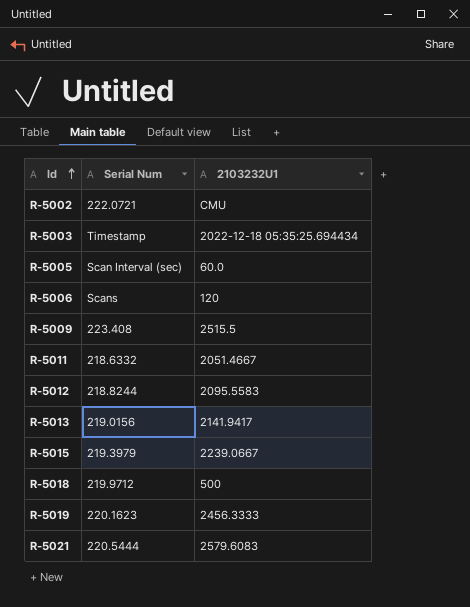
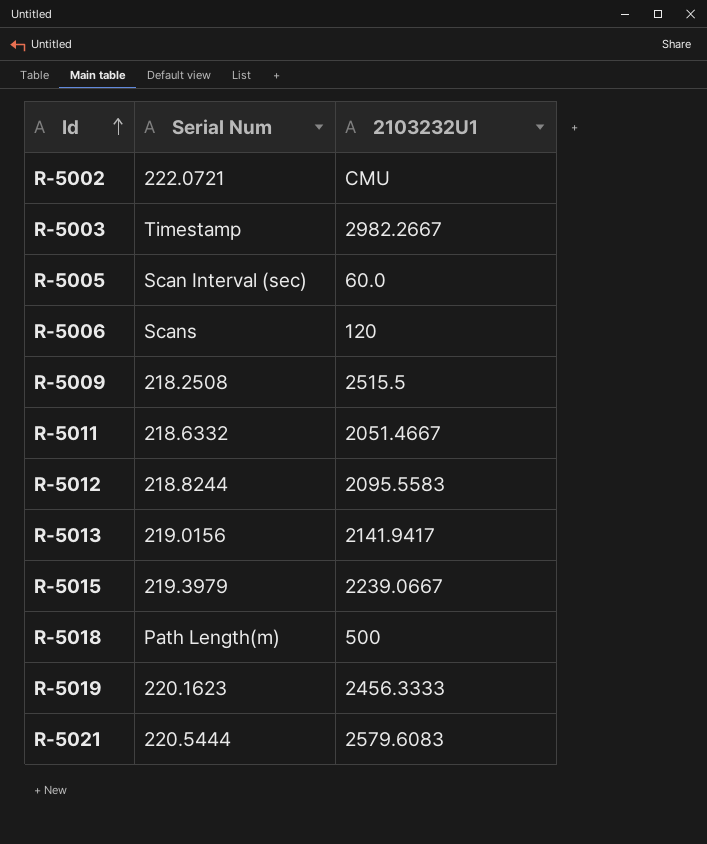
R-5003 | 2103232U1: 2022-12-18 05:35:25.694434 -> 2982.2667
R-5009 | Serial Num: 223.408 -> 218.2508
R-5018 | Serial Num: 219.9712 -> Path Length(m)

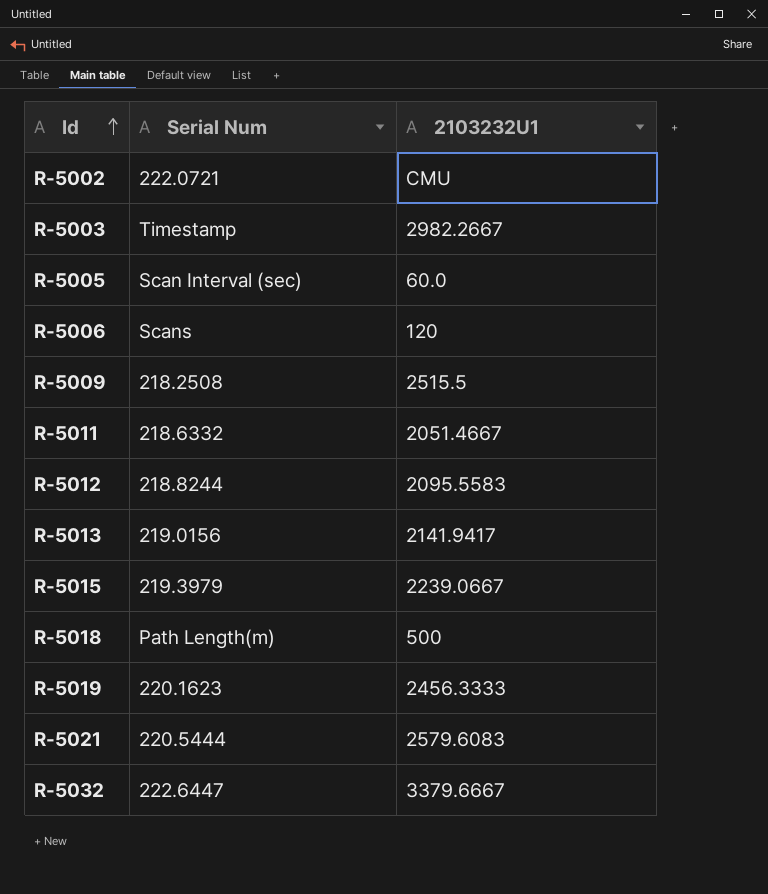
row R-5032: none -> 222.6447 | 3379.6667

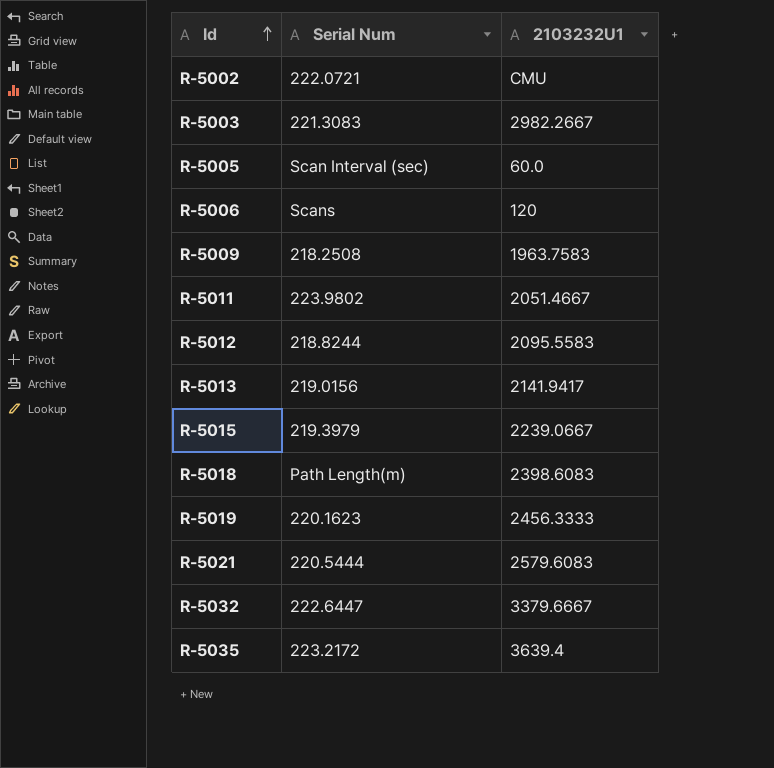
R-5003 | Serial Num: Timestamp -> 221.3083
R-5009 | 2103232U1: 2515.5 -> 1963.7583
R-5011 | Serial Num: 218.6332 -> 223.9802
R-5018 | 2103232U1: 500 -> 2398.6083
row R-5035: none -> 223.2172 | 3639.4

